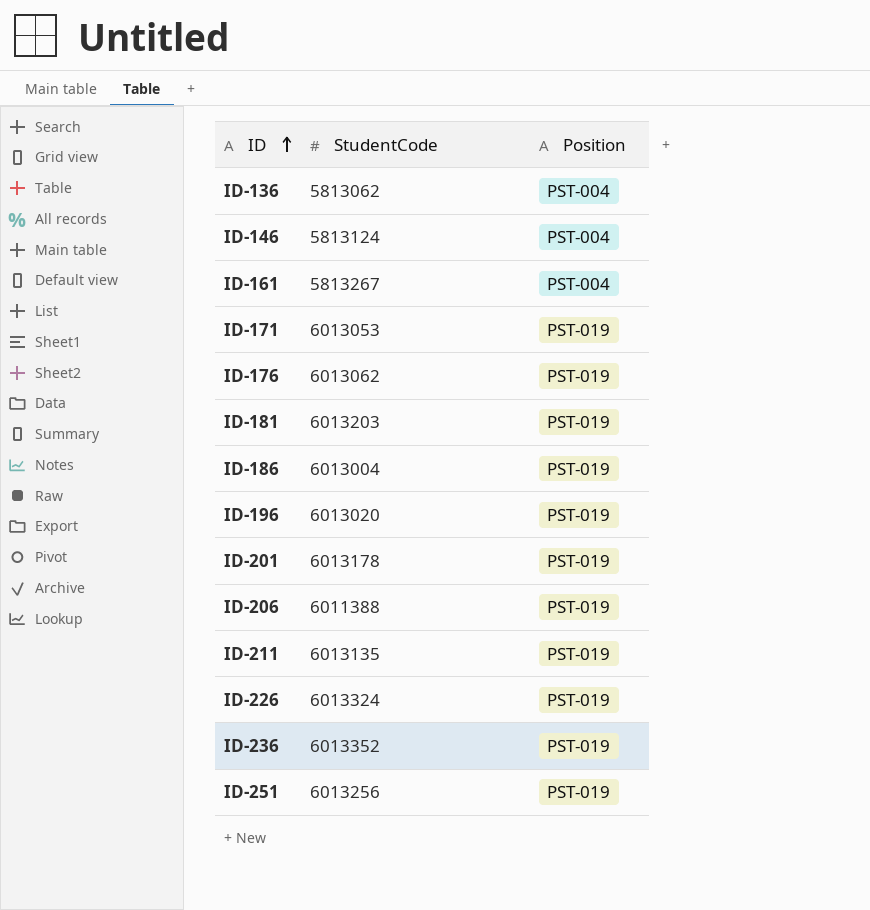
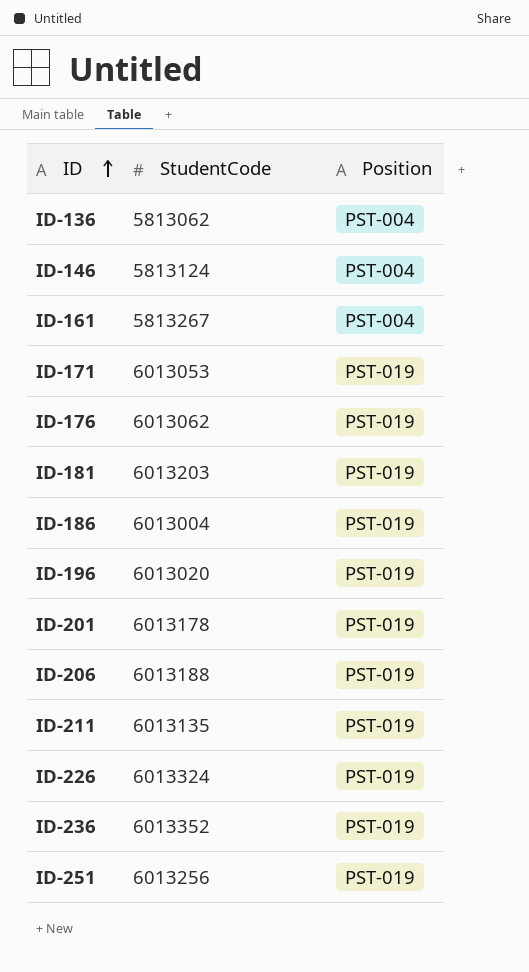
ID-206 | StudentCode: 6011388 -> 6013188

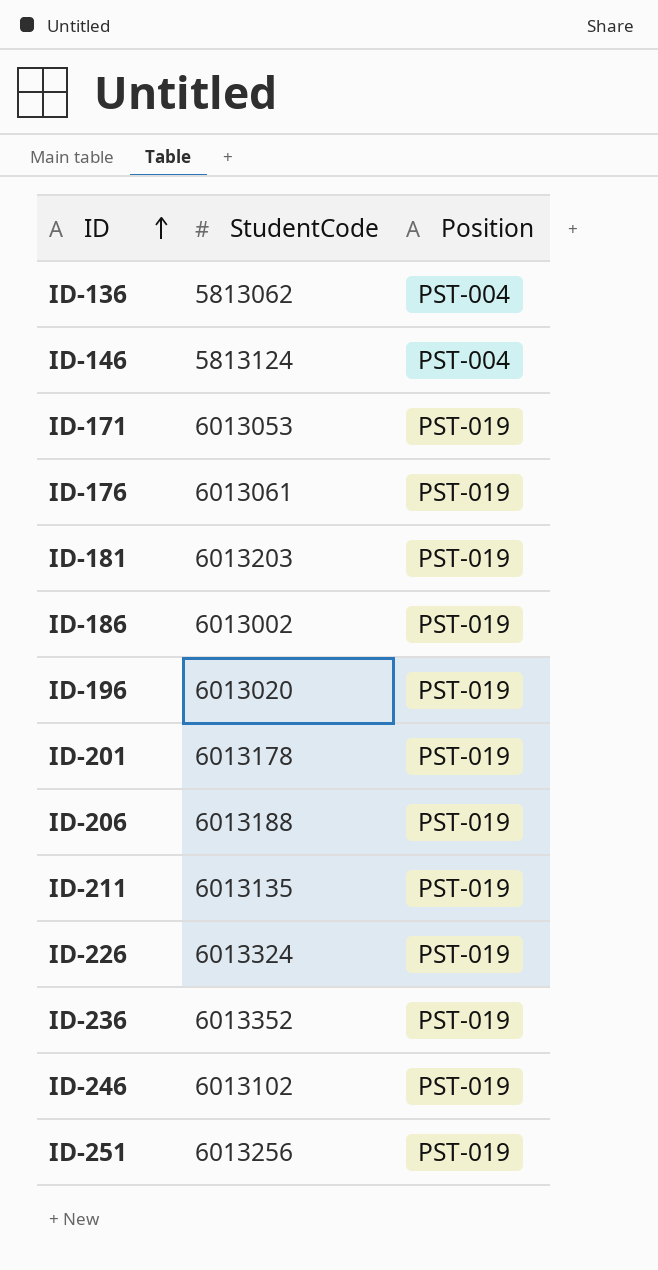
row ID-161: 5813267 | PST-004 -> none
ID-176 | StudentCode: 6013062 -> 6013061
ID-186 | StudentCode: 6013004 -> 6013002
row ID-246: none -> 6013102 | PST-019

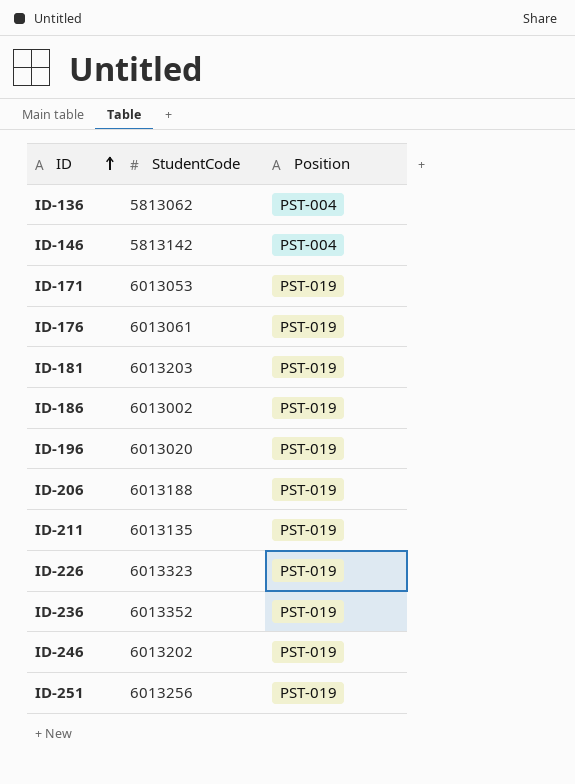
row ID-201: 6013178 | PST-019 -> none
ID-146 | StudentCode: 5813124 -> 5813142
ID-226 | StudentCode: 6013324 -> 6013323
ID-246 | StudentCode: 6013102 -> 6013202

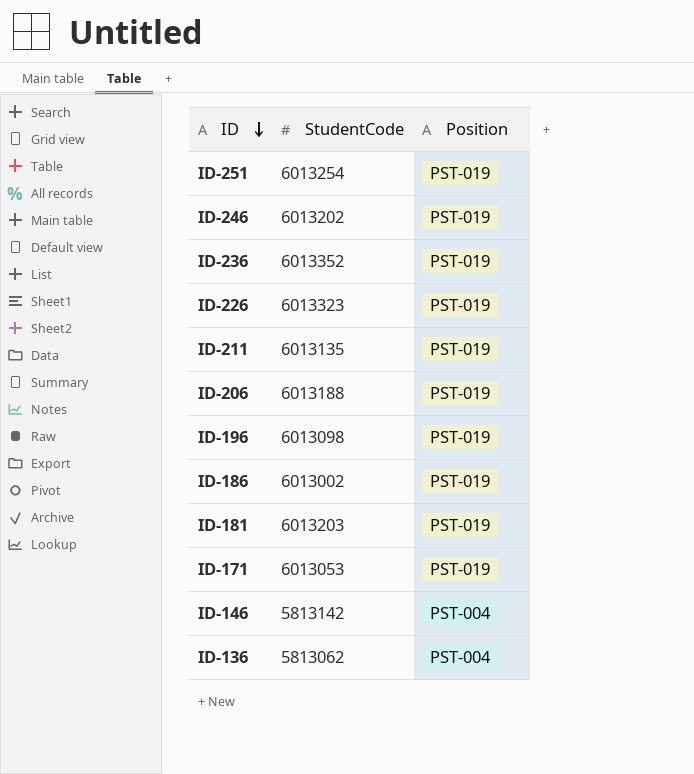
row order: ID ascending -> ID descending
row ID-176: 6013061 | PST-019 -> none
ID-251 | StudentCode: 6013256 -> 6013254
ID-196 | StudentCode: 6013020 -> 6013098

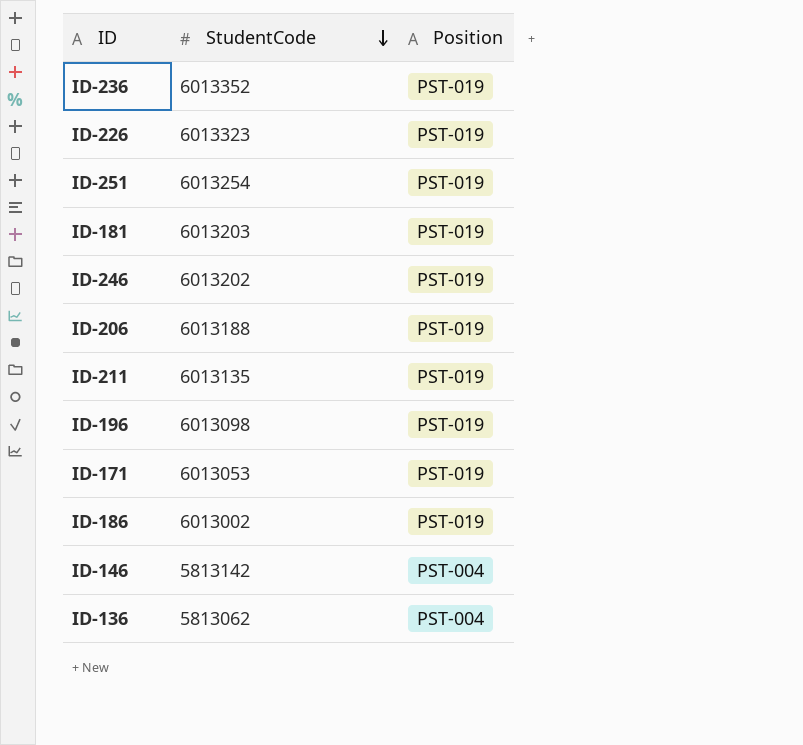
row order: ID descending -> StudentCode descending

